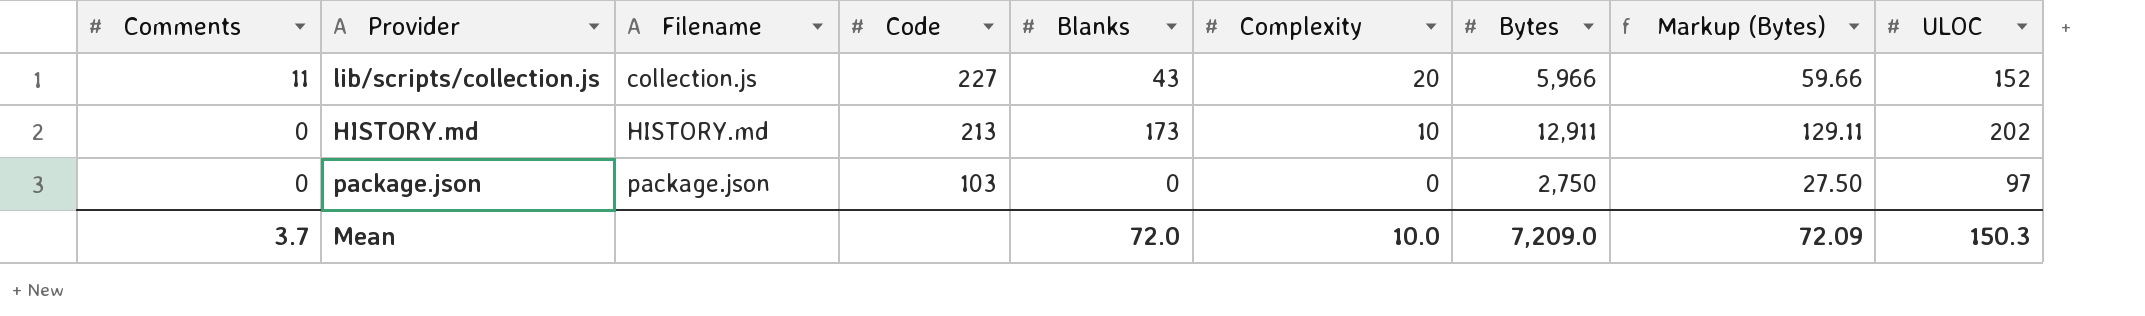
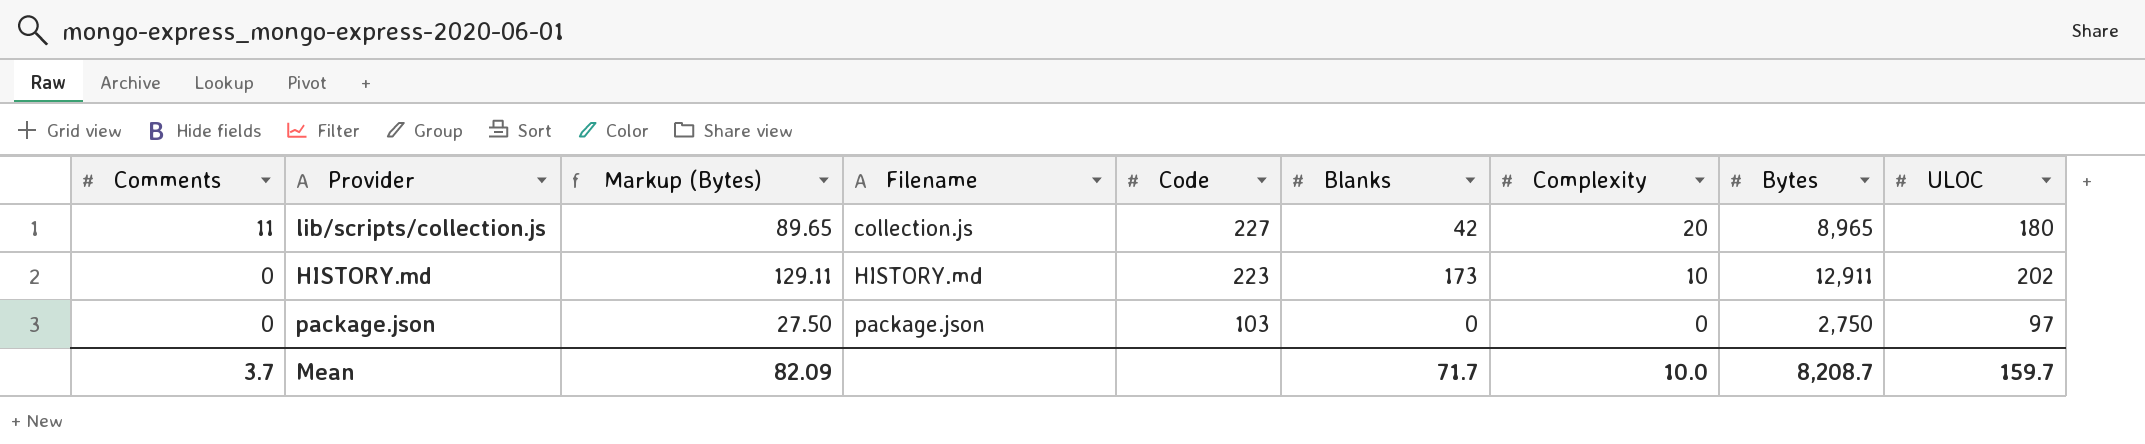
column Markup (Bytes) | position: 8 -> 3
lib/scripts/collection.js | Markup (Bytes): 59.66 -> 89.65
lib/scripts/collection.js | Blanks: 43 -> 42
lib/scripts/collection.js | Bytes: 5,966 -> 8,965
lib/scripts/collection.js | ULOC: 152 -> 180
HISTORY.md | Code: 213 -> 223
Mean | Markup (Bytes): 72.09 -> 82.09
Mean | Blanks: 72.0 -> 71.7
Mean | Bytes: 7,209.0 -> 8,208.7
Mean | ULOC: 150.3 -> 159.7

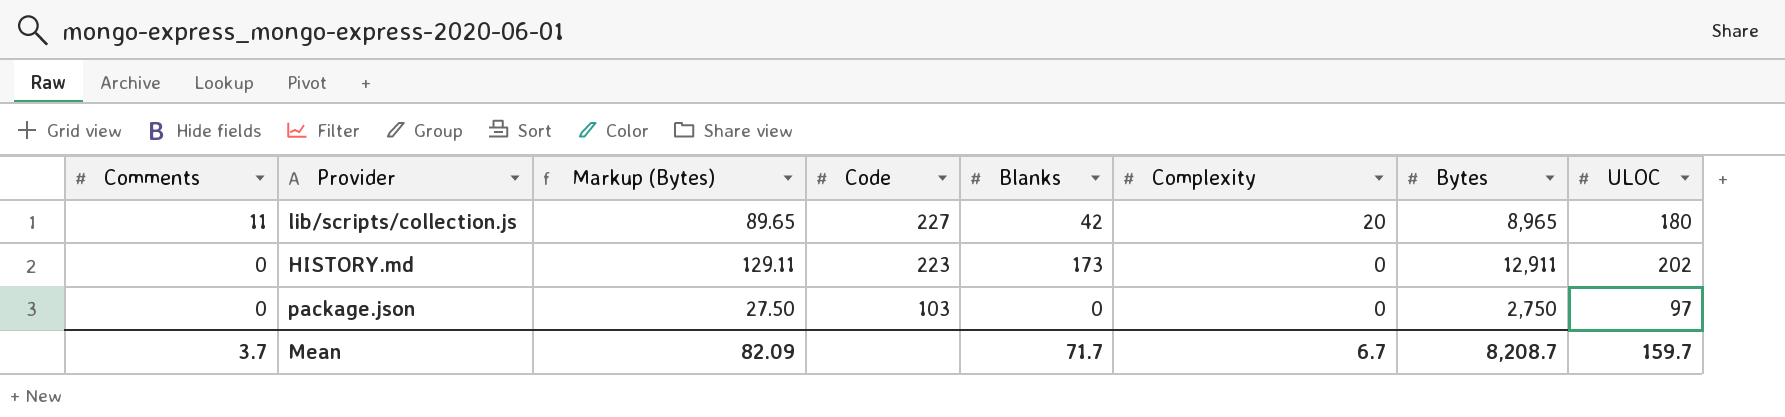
column Filename | position: 4 -> none
HISTORY.md | Complexity: 10 -> 0
Mean | Complexity: 10.0 -> 6.7

